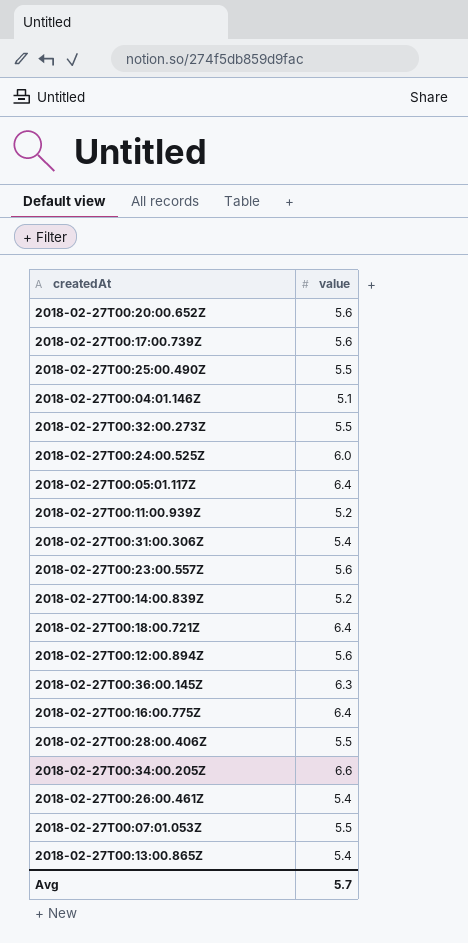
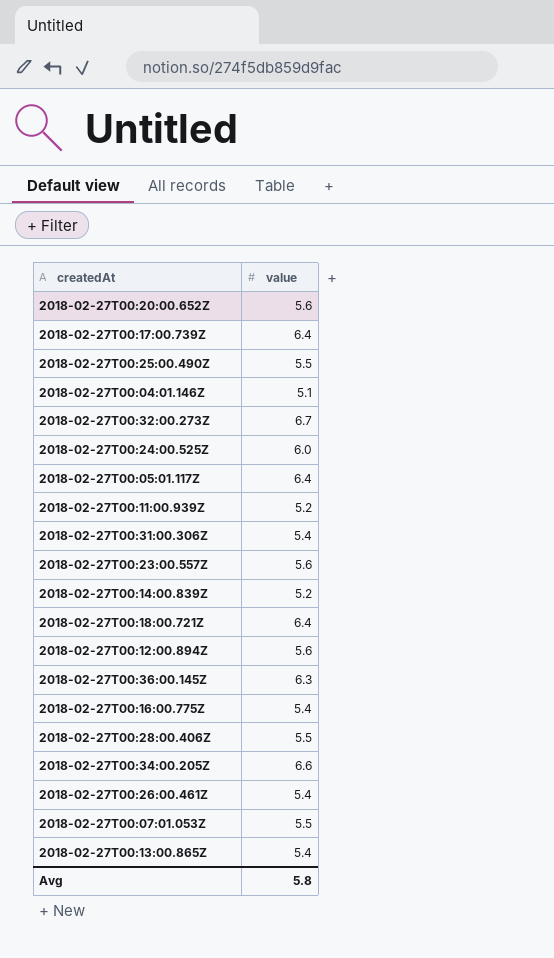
2018-02-27T00:17:00.739Z | value: 5.6 -> 6.4
2018-02-27T00:32:00.273Z | value: 5.5 -> 6.7
2018-02-27T00:16:00.775Z | value: 6.4 -> 5.4
Avg | value: 5.7 -> 5.8

